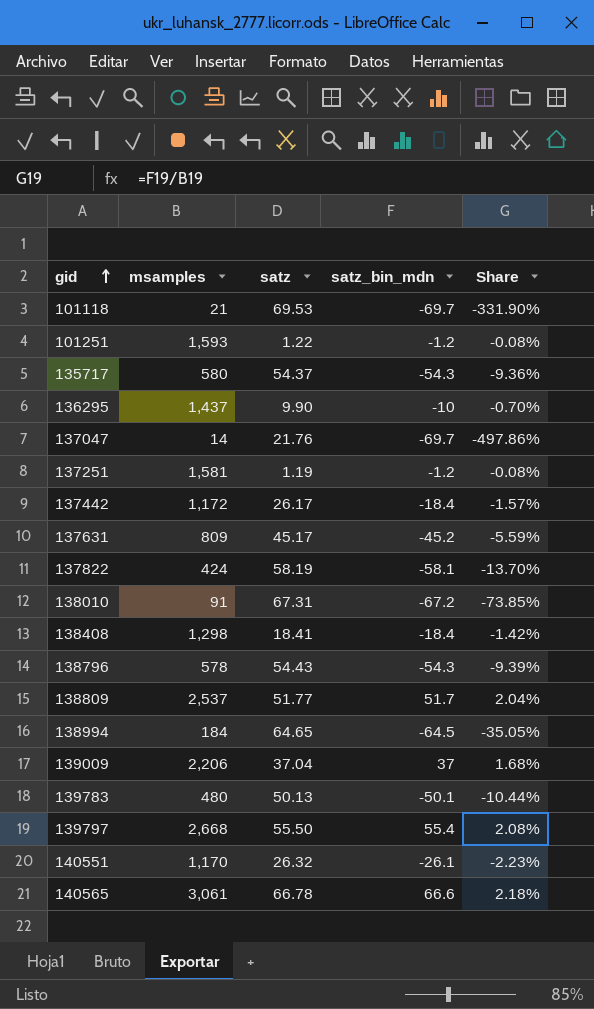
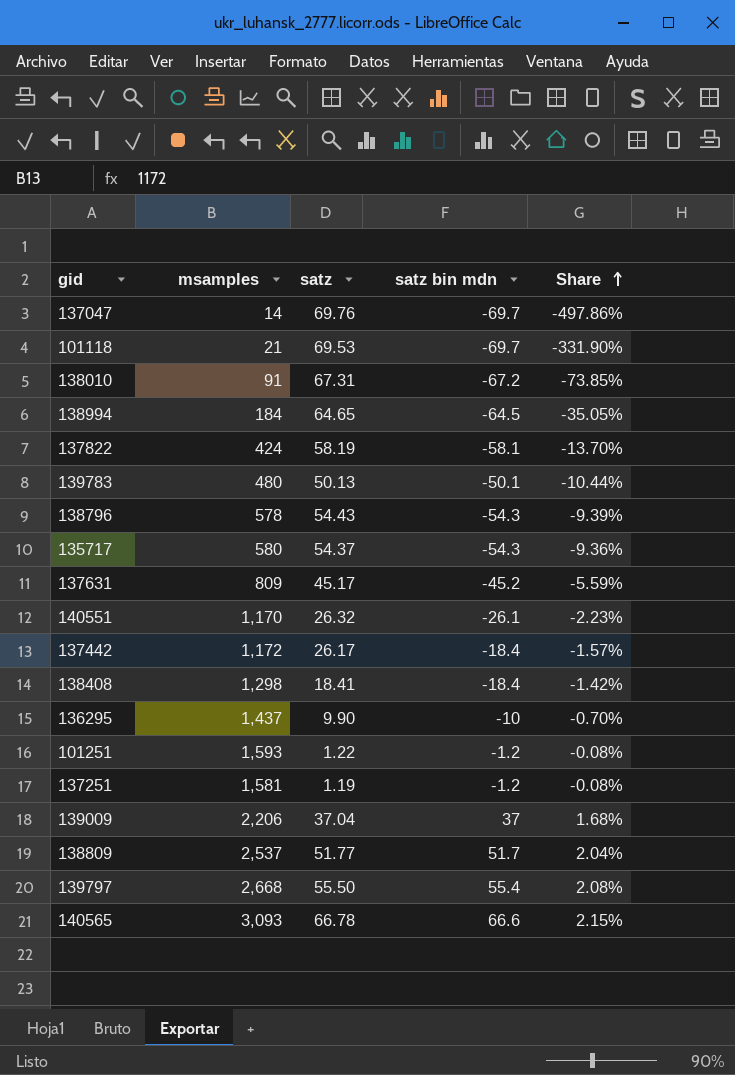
row order: gid ascending -> Share ascending
column name: satz_bin_mdn -> satz bin mdn
137047 | satz: 21.76 -> 69.76
140565 | msamples: 3,061 -> 3,093
140565 | Share: 2.18% -> 2.15%

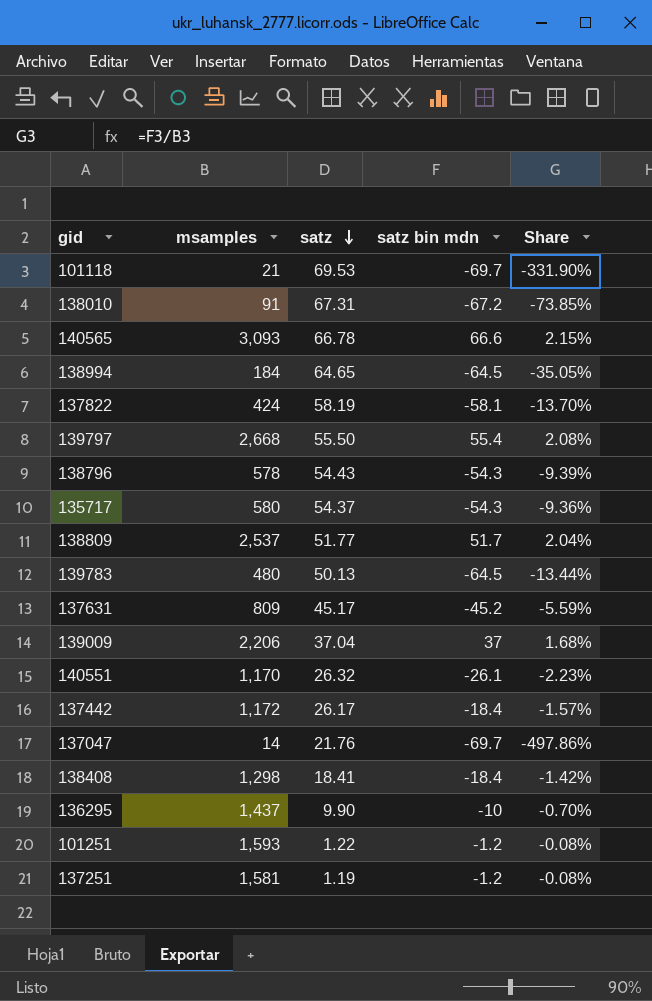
row order: Share ascending -> satz descending
139783 | satz bin mdn: -50.1 -> -64.5
139783 | Share: -10.44% -> -13.44%
137047 | satz: 69.76 -> 21.76

